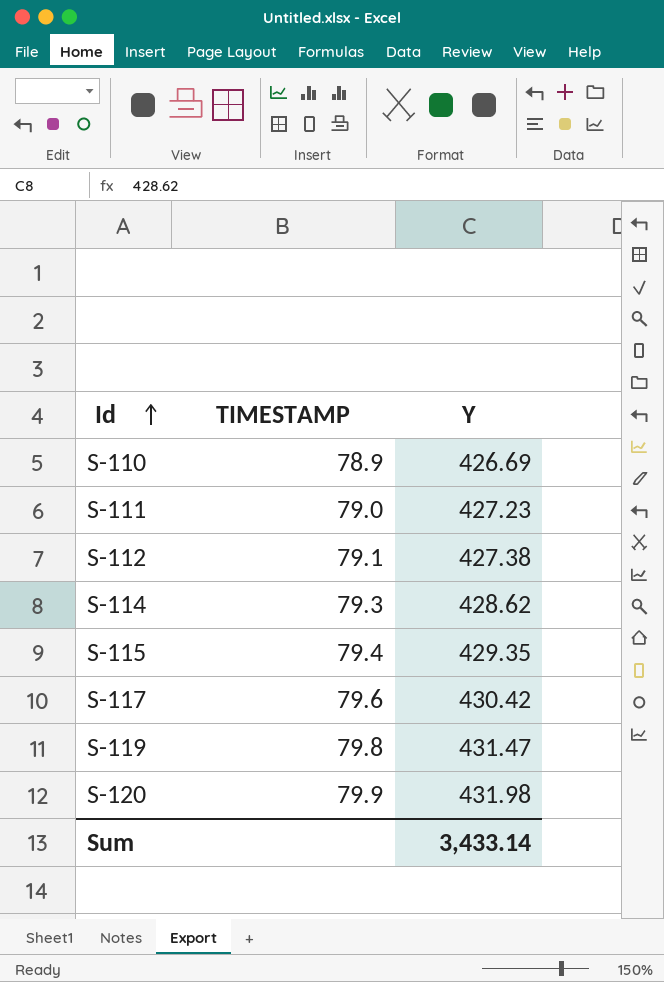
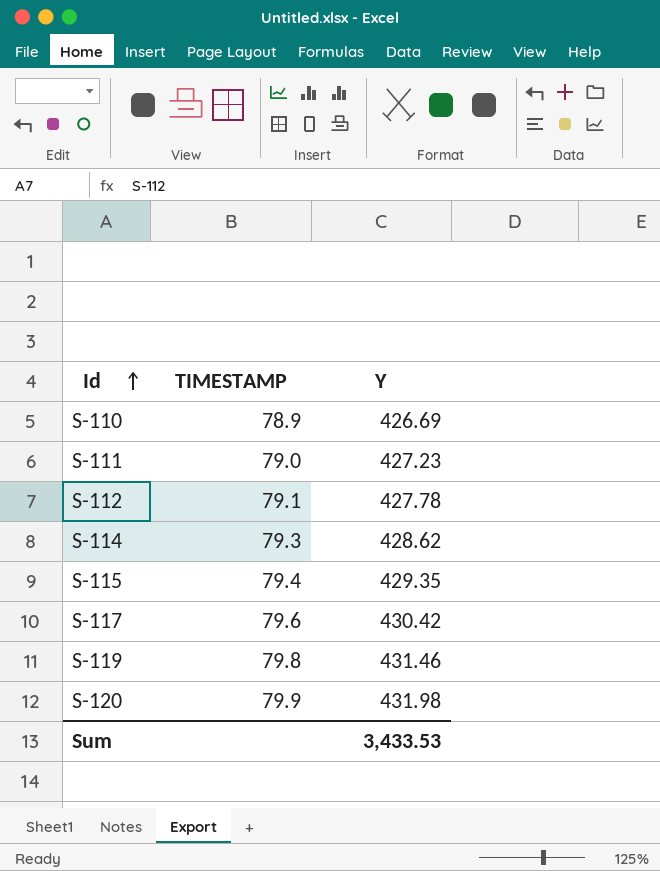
S-112 | Y: 427.38 -> 427.78
S-119 | Y: 431.47 -> 431.46
Sum | Y: 3,433.14 -> 3,433.53

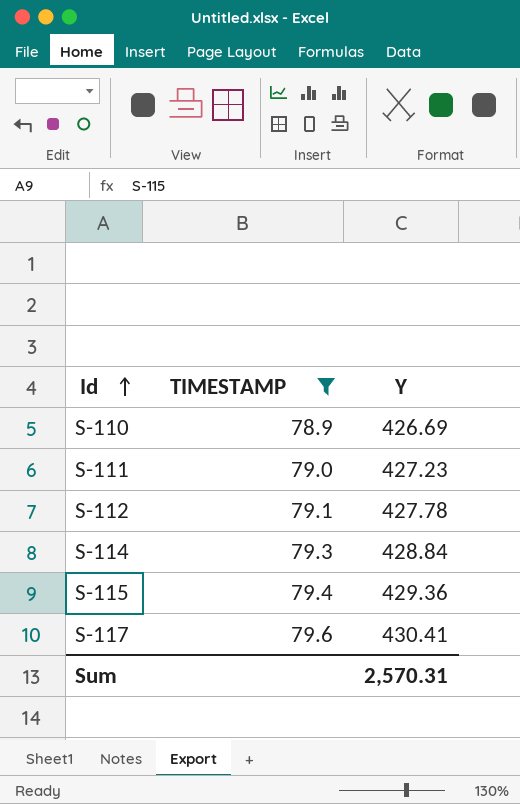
filter: none -> TIMESTAMP <= 79.6
S-114 | Y: 428.62 -> 428.84
S-115 | Y: 429.35 -> 429.36
S-117 | Y: 430.42 -> 430.41
Sum | Y: 3,433.53 -> 2,570.31

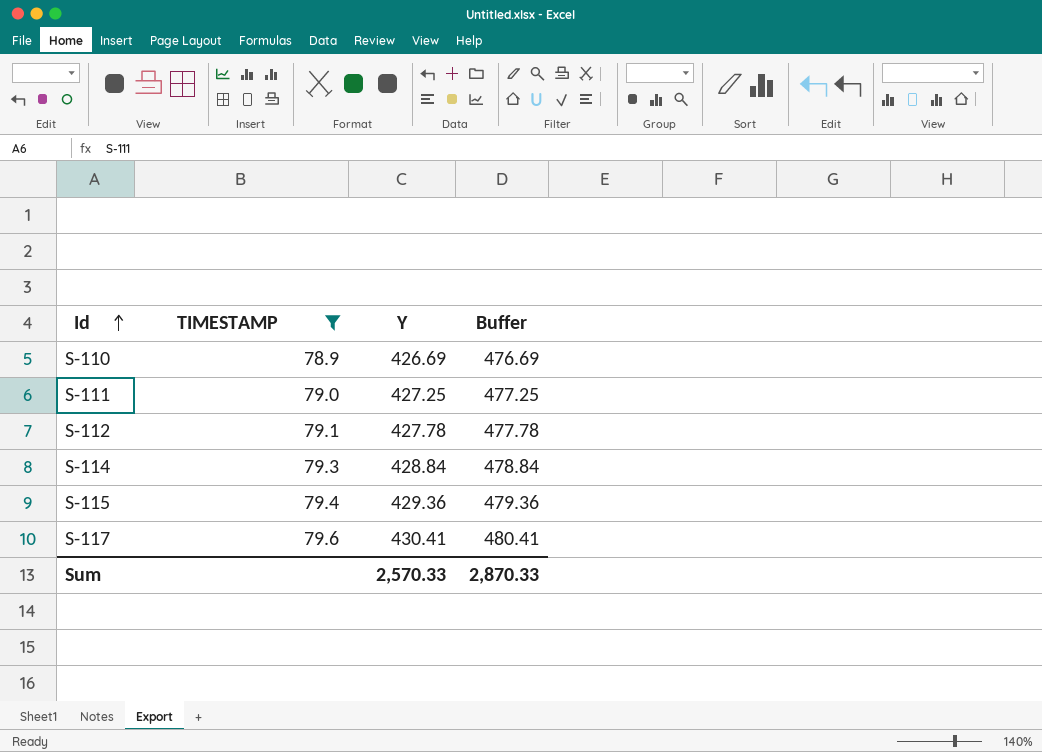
column Buffer | formula: none -> [Y] + 50
S-111 | Y: 427.23 -> 427.25
Sum | Y: 2,570.31 -> 2,570.33

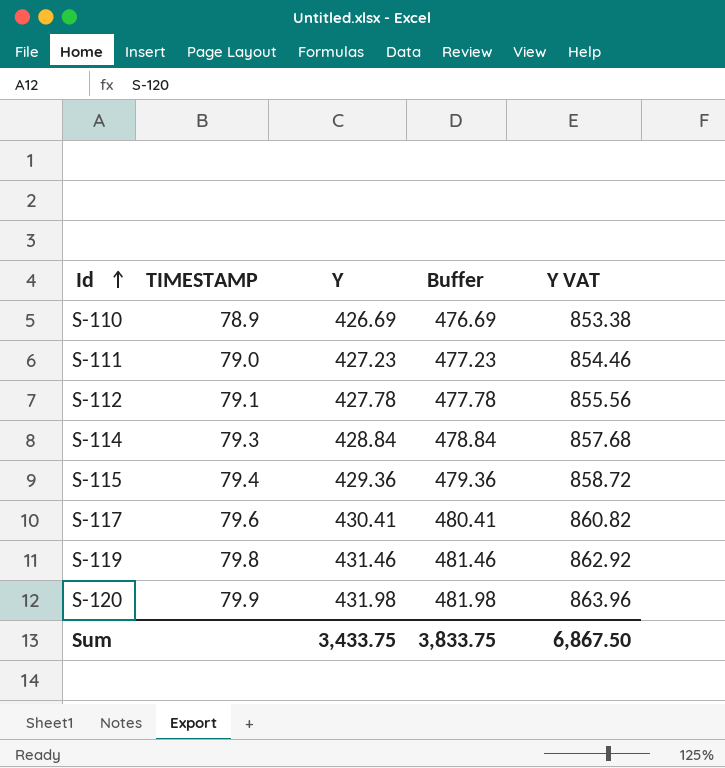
filter: TIMESTAMP <= 79.6 -> none
column Y VAT | formula: none -> [Y] * 2
S-111 | Y: 427.25 -> 427.23
S-111 | Buffer: 477.25 -> 477.23
Sum | Y: 2,570.33 -> 3,433.75
Sum | Buffer: 2,870.33 -> 3,833.75

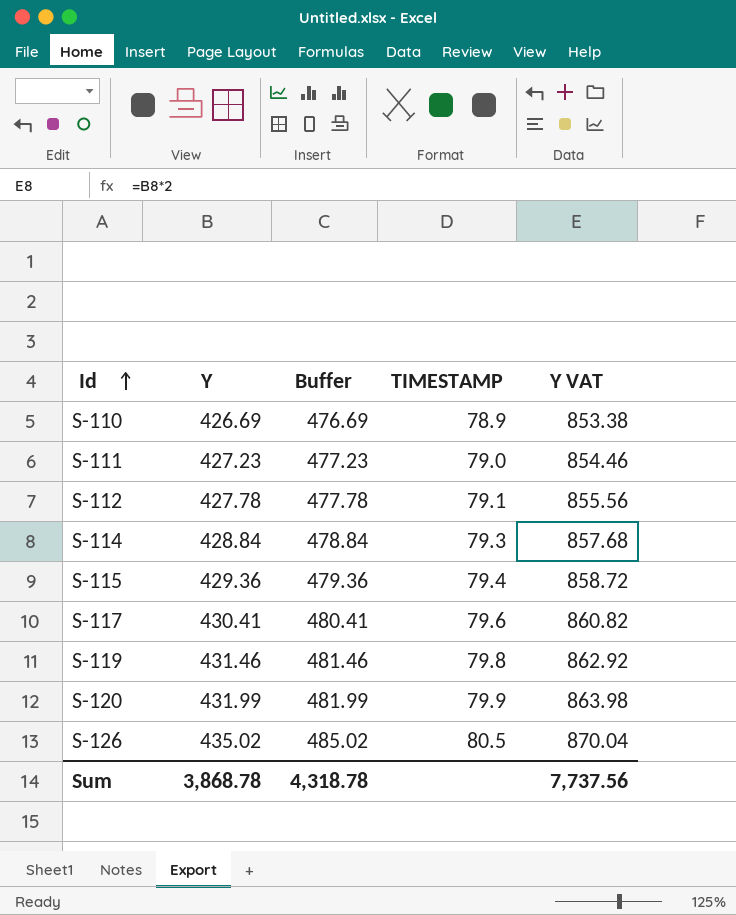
column TIMESTAMP | position: 2 -> 4
S-120 | Y: 431.98 -> 431.99
S-120 | Buffer: 481.98 -> 481.99
S-120 | Y VAT: 863.96 -> 863.98
row S-126: none -> 435.02 | 485.02 | 80.5 | 870.04
Sum | Y: 3,433.75 -> 3,868.78
Sum | Buffer: 3,833.75 -> 4,318.78
Sum | Y VAT: 6,867.50 -> 7,737.56

